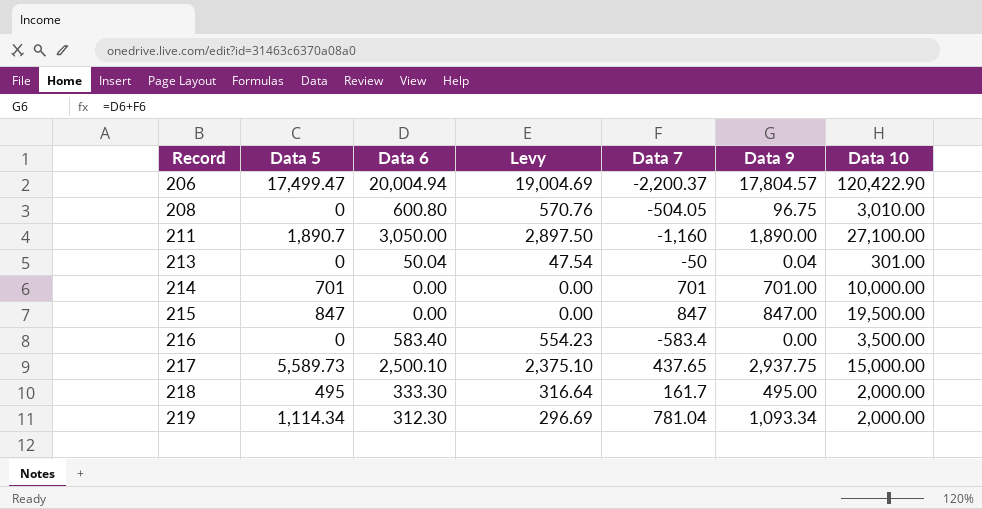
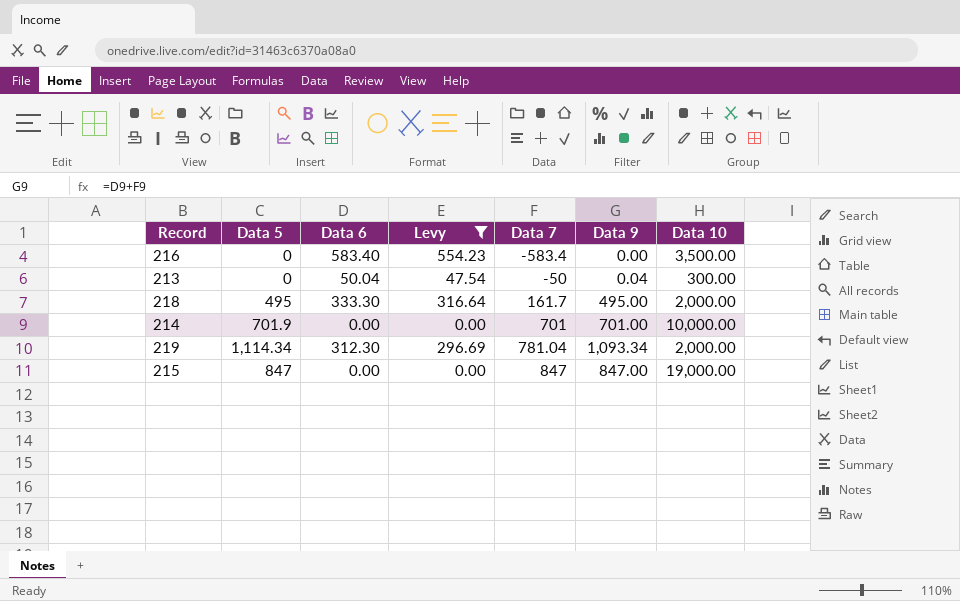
filter: none -> Levy <= 554.23
row order: Record ascending -> Data 7 ascending
213 | Data 10: 301.00 -> 300.00
214 | Data 5: 701 -> 701.9
215 | Data 10: 19,500.00 -> 19,000.00

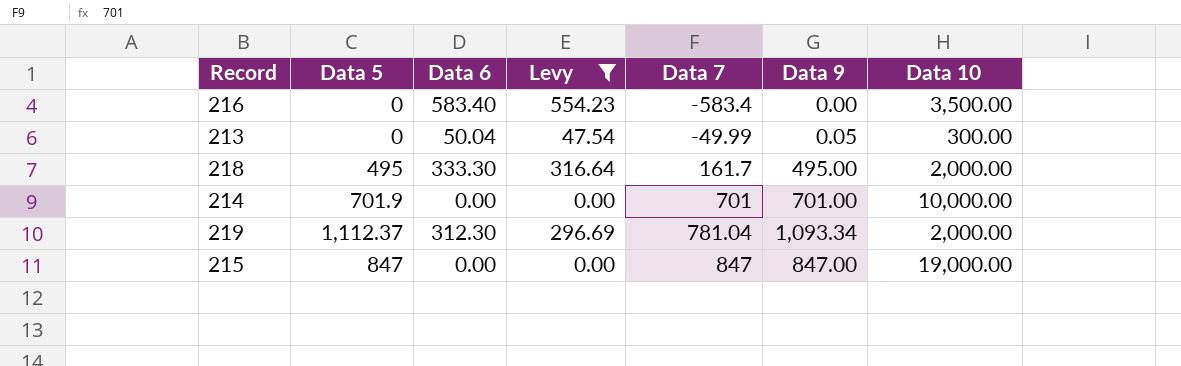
213 | Data 7: -50 -> -49.99
213 | Data 9: 0.04 -> 0.05
219 | Data 5: 1,114.34 -> 1,112.37

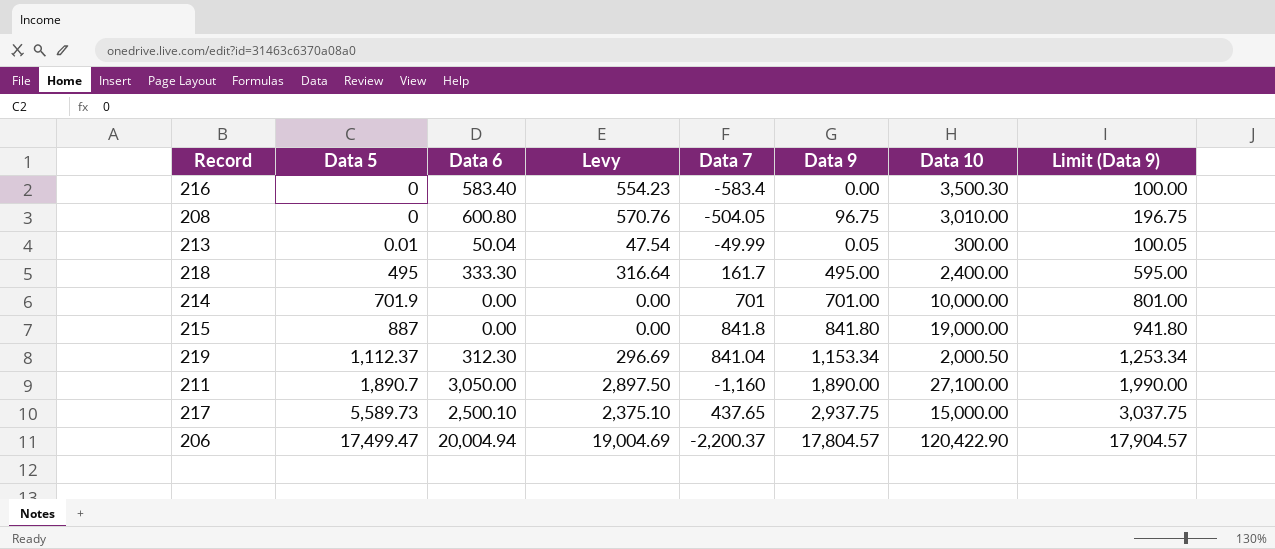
filter: Levy <= 554.23 -> none
row order: Data 7 ascending -> Data 5 ascending
column Limit (Data 9) | formula: none -> [Data 9] + 100
216 | Data 10: 3,500.00 -> 3,500.30
213 | Data 5: 0 -> 0.01
218 | Data 10: 2,000.00 -> 2,400.00
215 | Data 5: 847 -> 887
215 | Data 7: 847 -> 841.8
215 | Data 9: 847.00 -> 841.80
219 | Data 7: 781.04 -> 841.04
219 | Data 9: 1,093.34 -> 1,153.34
219 | Data 10: 2,000.00 -> 2,000.50

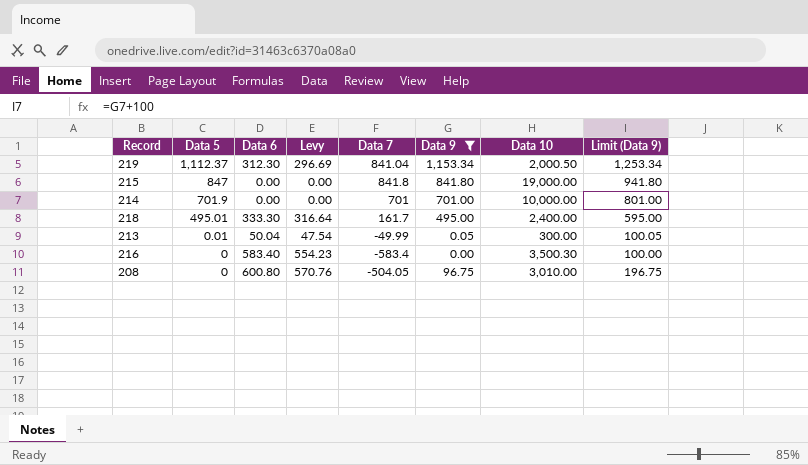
filter: none -> Data 9 <= 1,153.34
row order: Data 5 ascending -> Data 5 descending
215 | Data 5: 887 -> 847
218 | Data 5: 495 -> 495.01

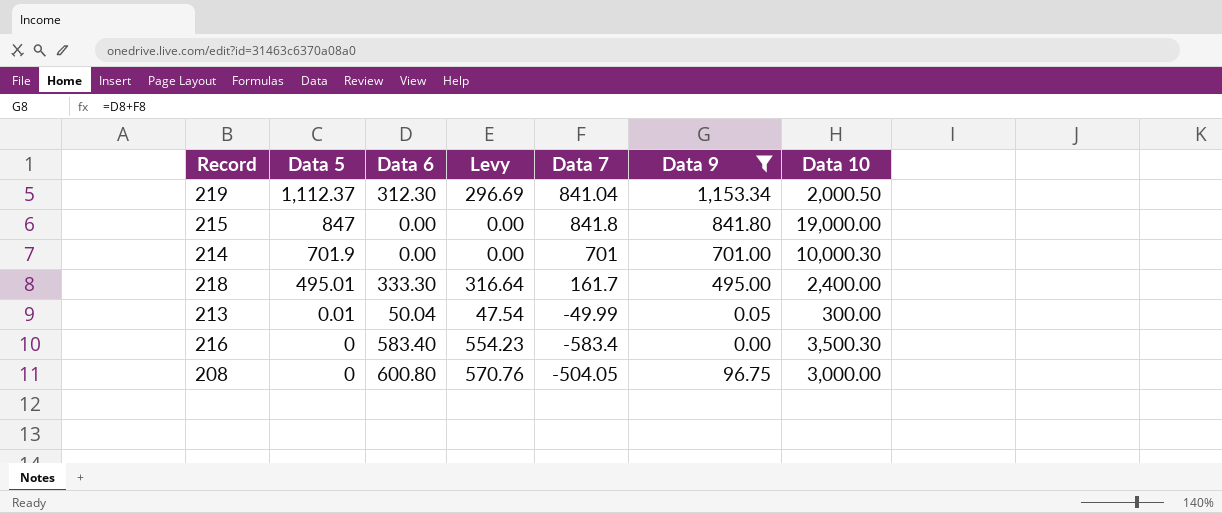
column Limit (Data 9) | formula: [Data 9] + 100 -> none
214 | Data 10: 10,000.00 -> 10,000.30
208 | Data 10: 3,010.00 -> 3,000.00

